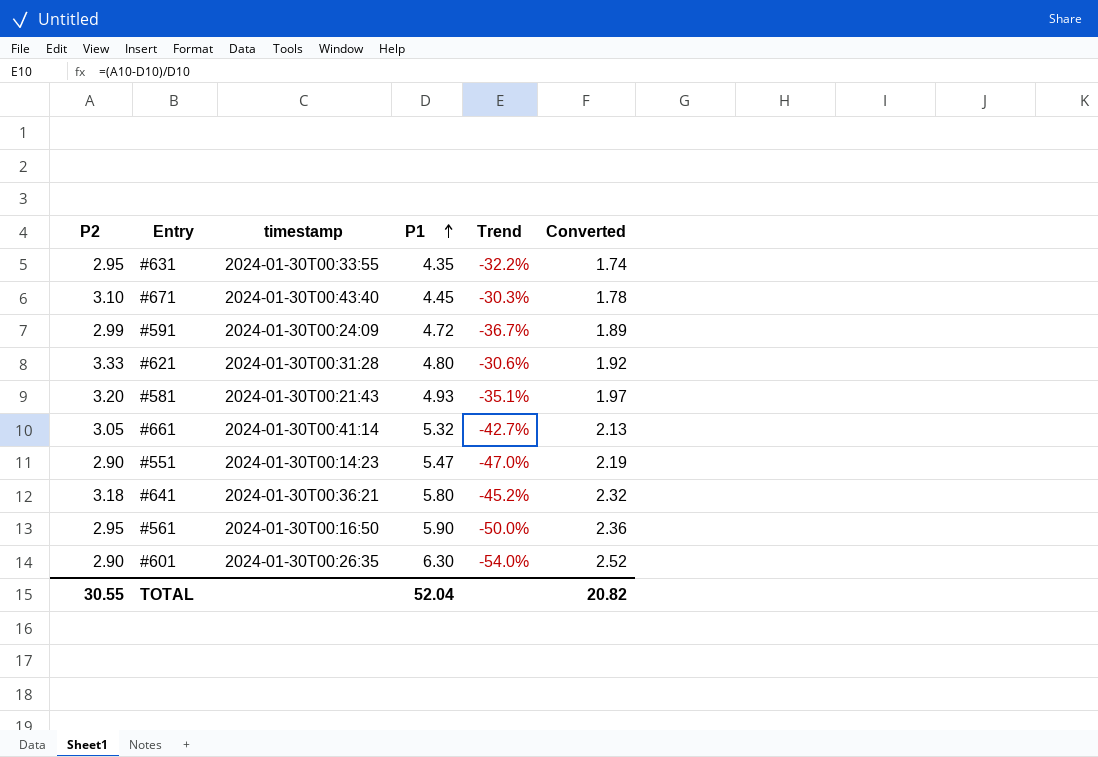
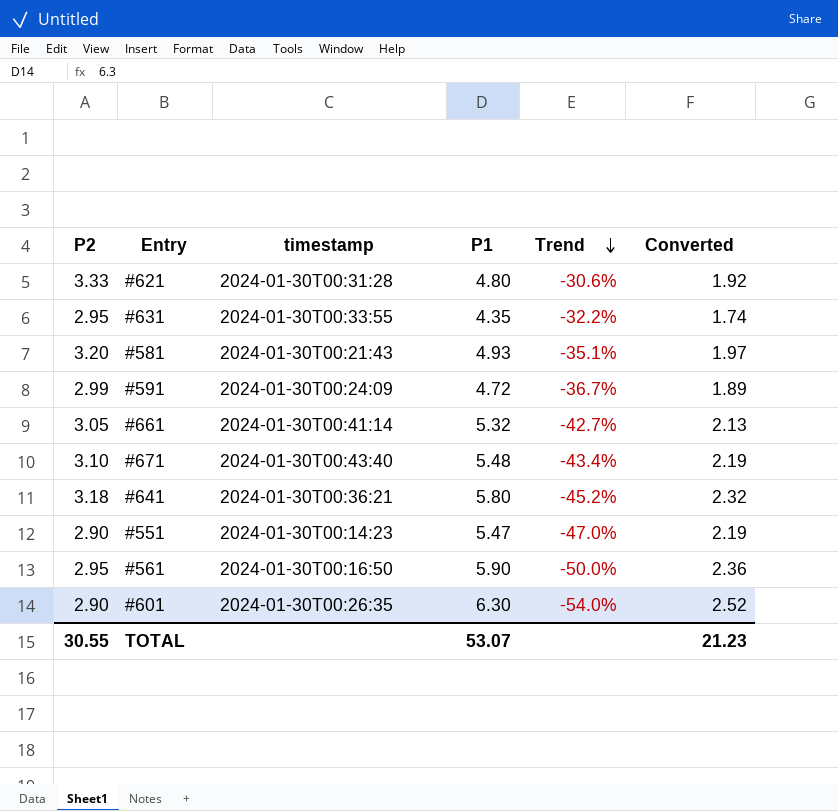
row order: P1 ascending -> Trend descending
#671 | P1: 4.45 -> 5.48
#671 | Trend: -30.3% -> -43.4%
#671 | Converted: 1.78 -> 2.19
TOTAL | P1: 52.04 -> 53.07
TOTAL | Converted: 20.82 -> 21.23

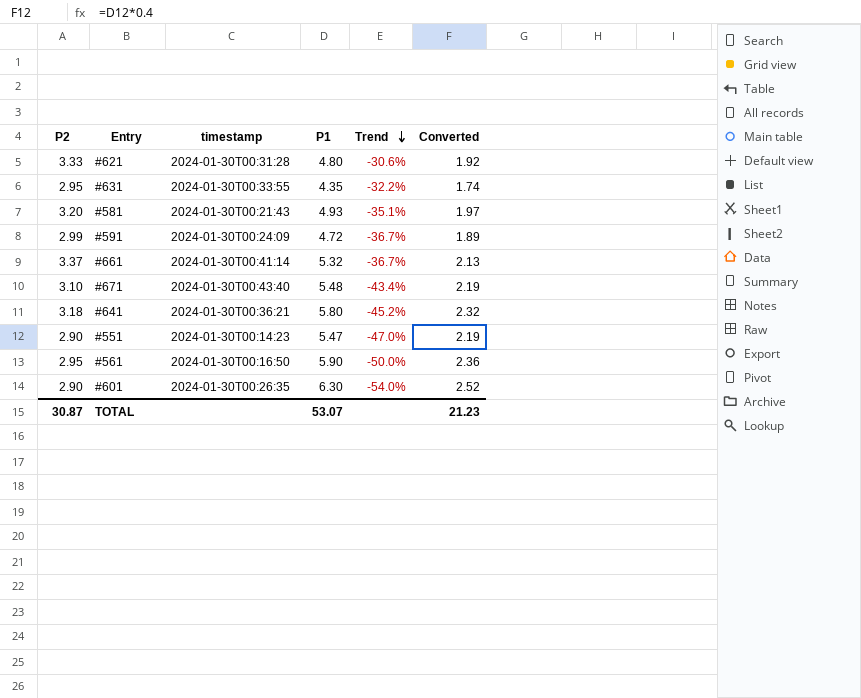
#661 | P2: 3.05 -> 3.37
#661 | Trend: -42.7% -> -36.7%
TOTAL | P2: 30.55 -> 30.87

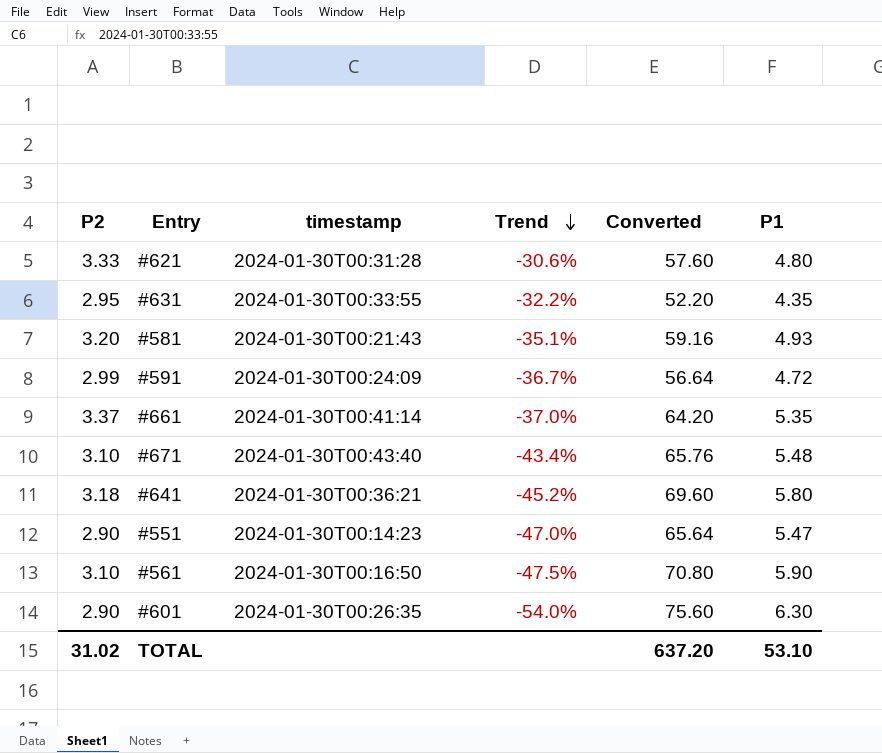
column Converted | formula: [P1] * 0.4 -> [P1] * 12
column P1 | position: 4 -> 6
#661 | Trend: -36.7% -> -37.0%
#661 | P1: 5.32 -> 5.35
#561 | P2: 2.95 -> 3.10
#561 | Trend: -50.0% -> -47.5%
TOTAL | P2: 30.87 -> 31.02
TOTAL | Converted: 21.23 -> 637.20
TOTAL | P1: 53.07 -> 53.10

